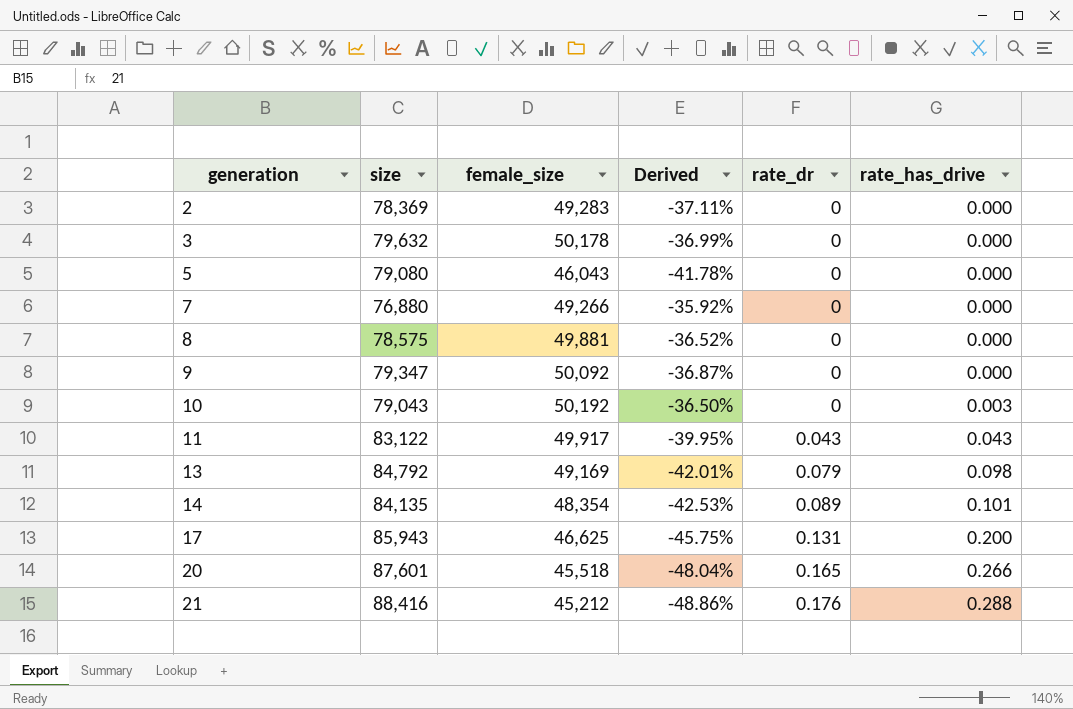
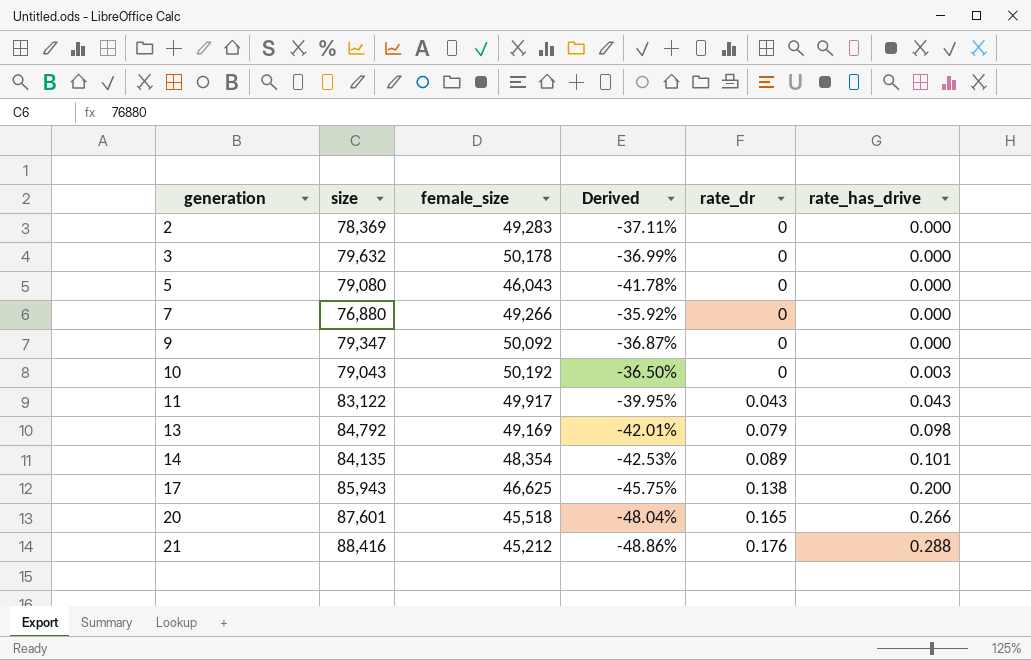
row 8: 78,575 | 49,881 | -36.52% | 0 | 0.000 -> none
17 | rate_dr: 0.131 -> 0.138

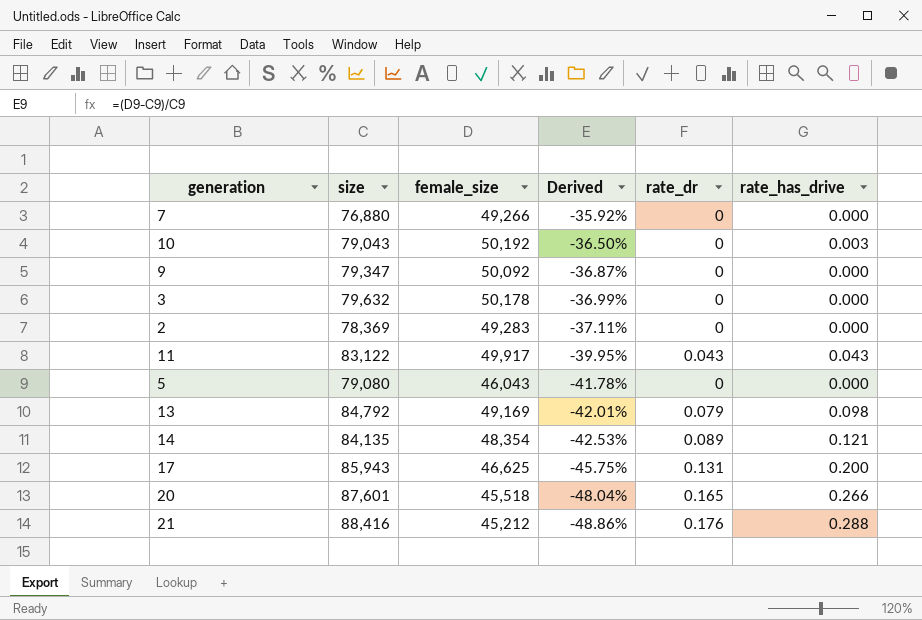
row order: generation ascending -> Derived descending
14 | rate_has_drive: 0.101 -> 0.121
17 | rate_dr: 0.138 -> 0.131

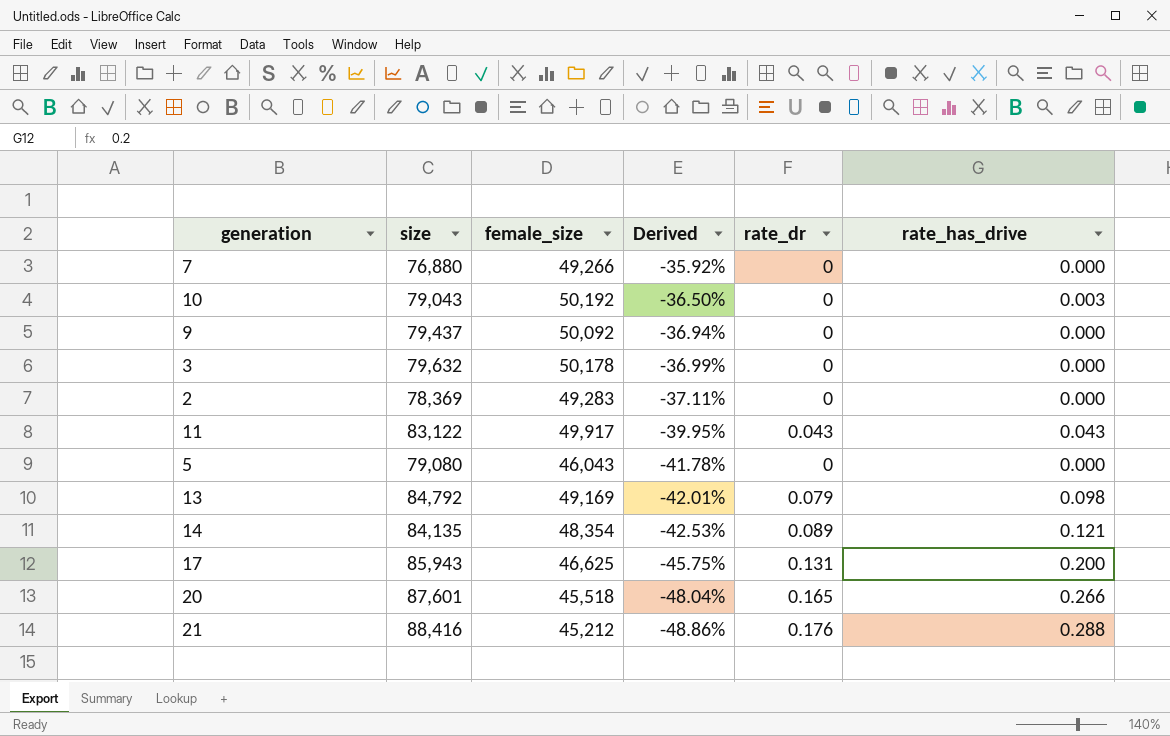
9 | size: 79,347 -> 79,437
9 | Derived: -36.87% -> -36.94%

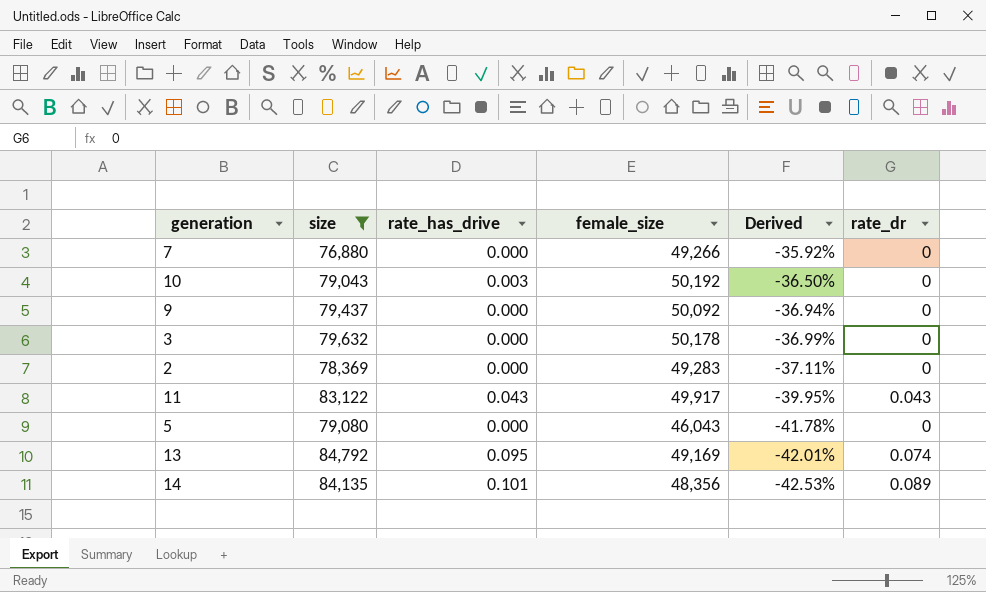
filter: none -> size <= 84,792
column rate_has_drive | position: 6 -> 3
13 | rate_has_drive: 0.098 -> 0.095
13 | rate_dr: 0.079 -> 0.074
14 | rate_has_drive: 0.121 -> 0.101
14 | female_size: 48,354 -> 48,356

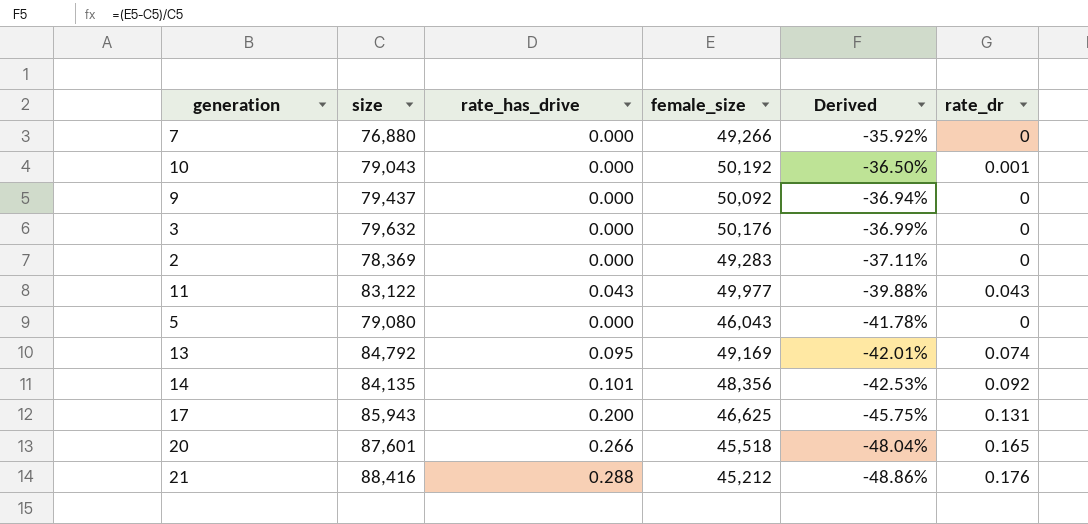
filter: size <= 84,792 -> none
10 | rate_has_drive: 0.003 -> 0.000
10 | rate_dr: 0 -> 0.001
3 | female_size: 50,178 -> 50,176
11 | female_size: 49,917 -> 49,977
11 | Derived: -39.95% -> -39.88%
14 | rate_dr: 0.089 -> 0.092

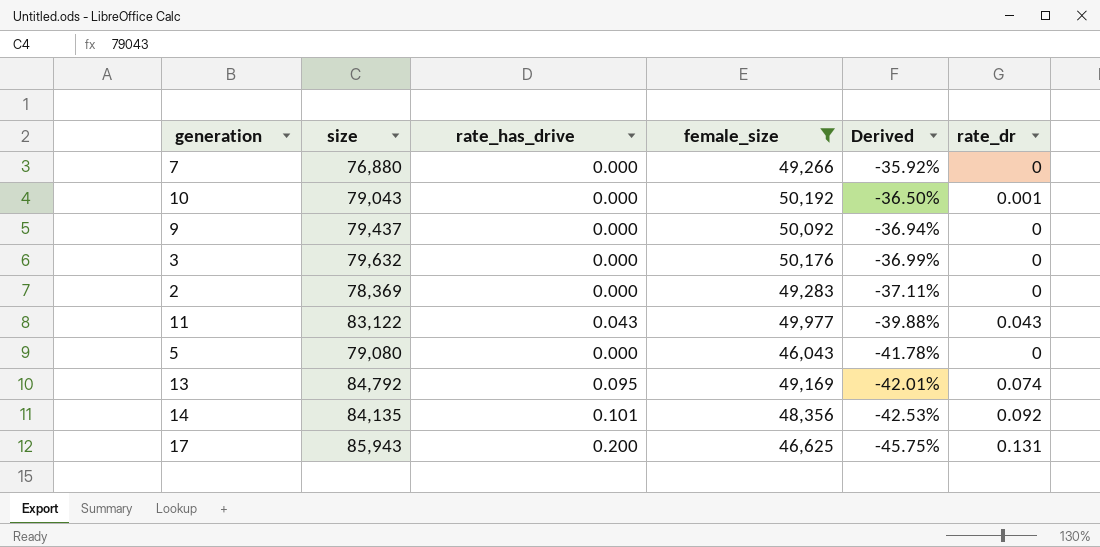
filter: none -> female_size >= 46,043

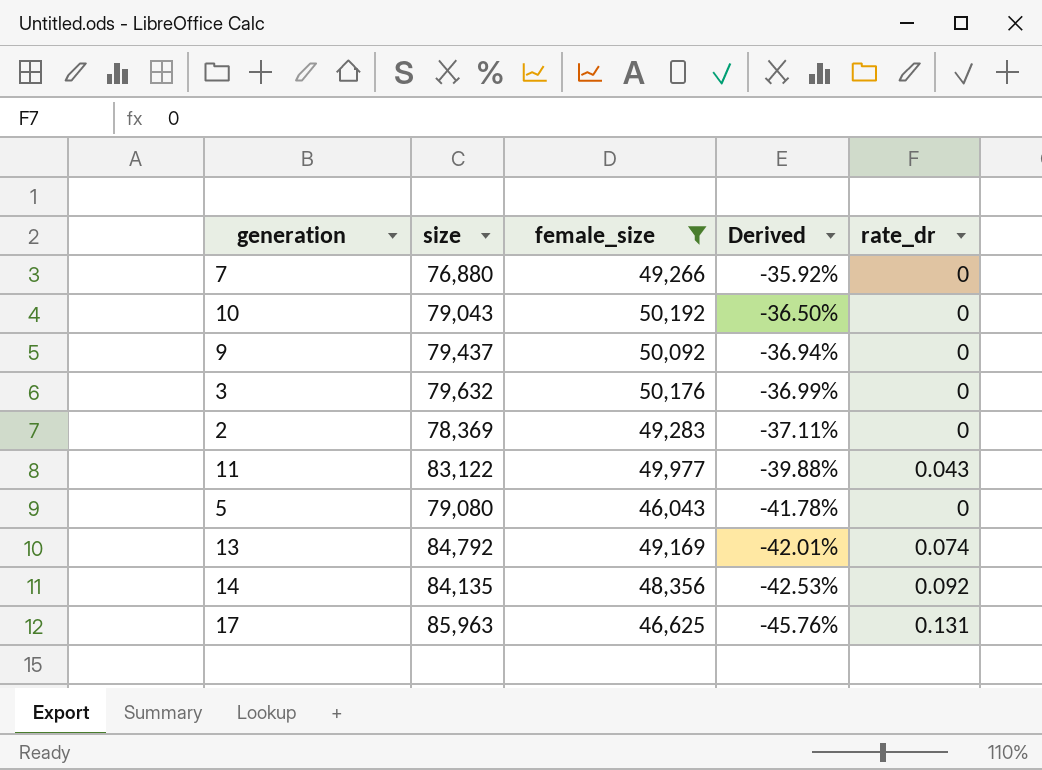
column rate_has_drive | position: 3 -> none
10 | rate_dr: 0.001 -> 0
17 | size: 85,943 -> 85,963
17 | Derived: -45.75% -> -45.76%

